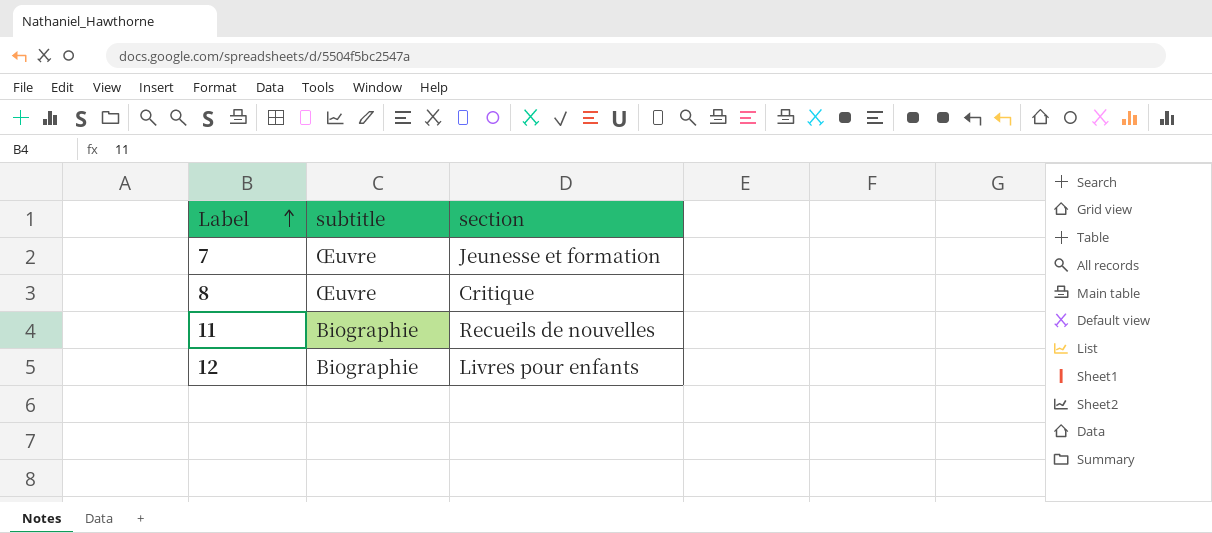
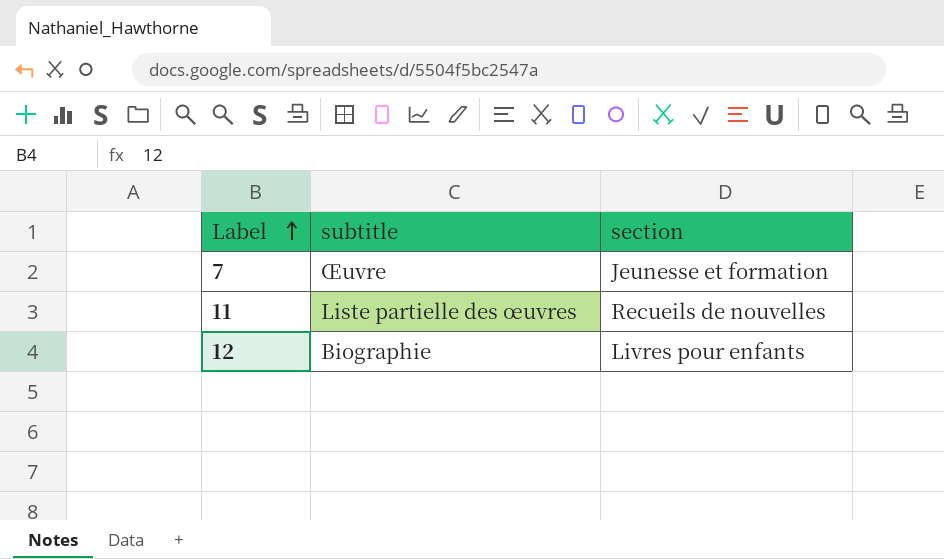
row 8: Œuvre | Critique -> none
11 | subtitle: Biographie -> Liste partielle des œuvres

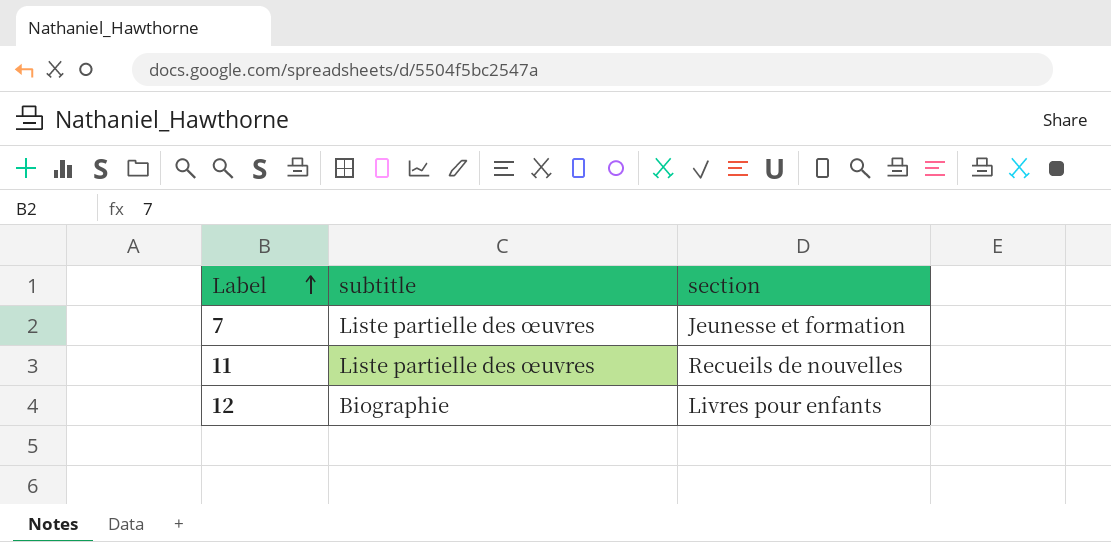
7 | subtitle: Œuvre -> Liste partielle des œuvres

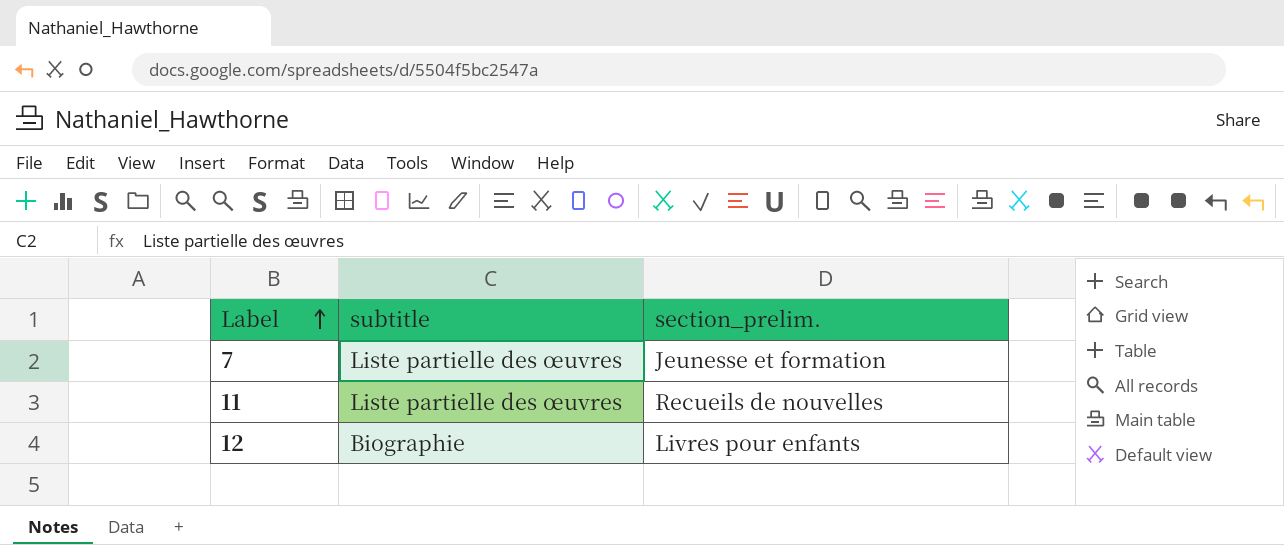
column name: section -> section_prelim.

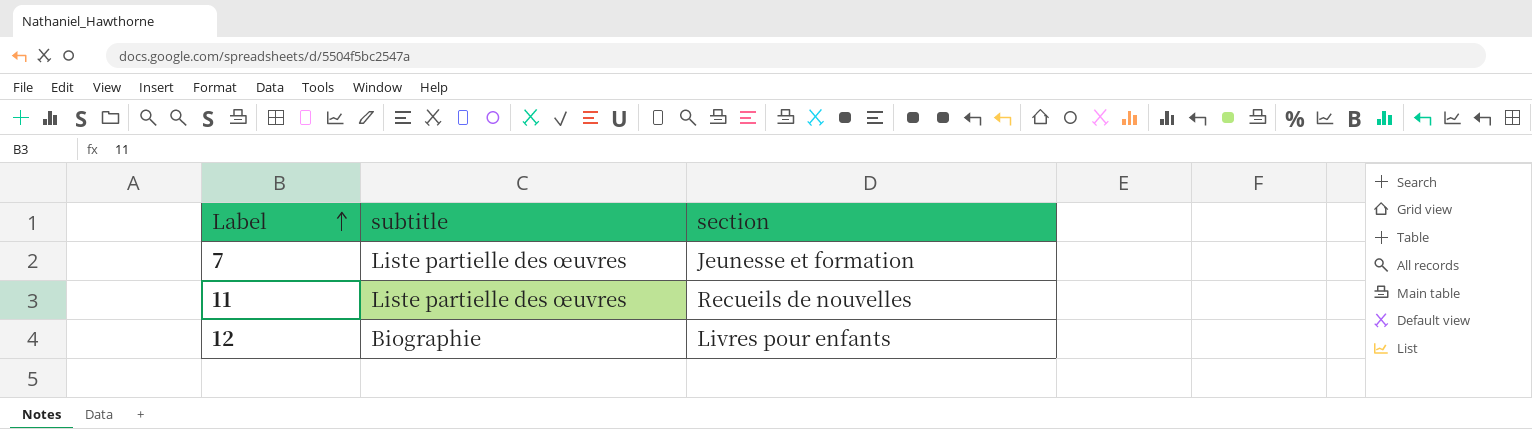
column name: section_prelim. -> section

